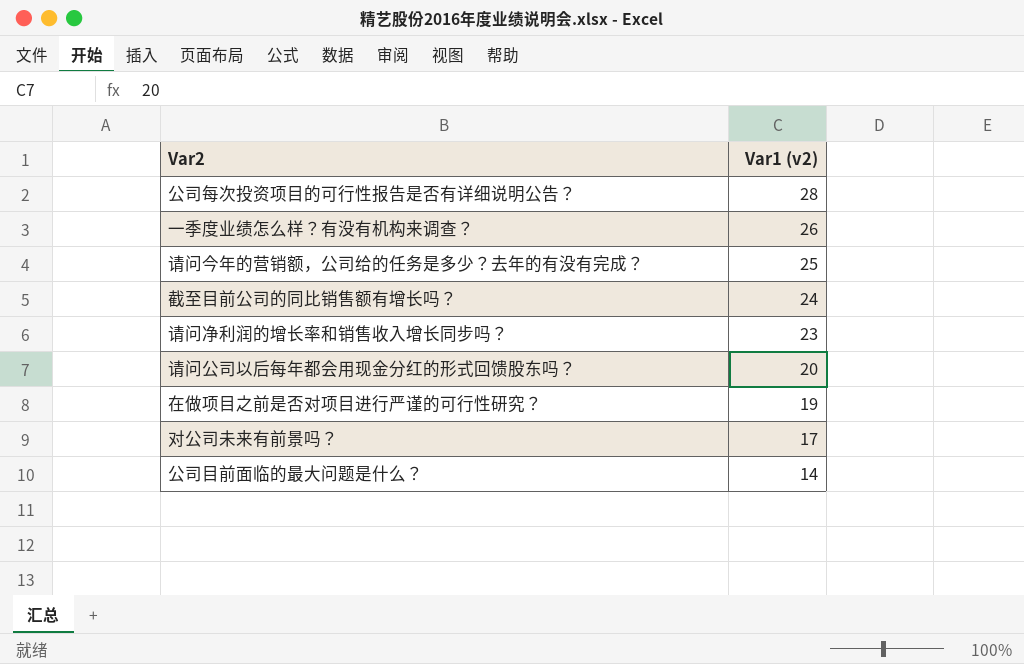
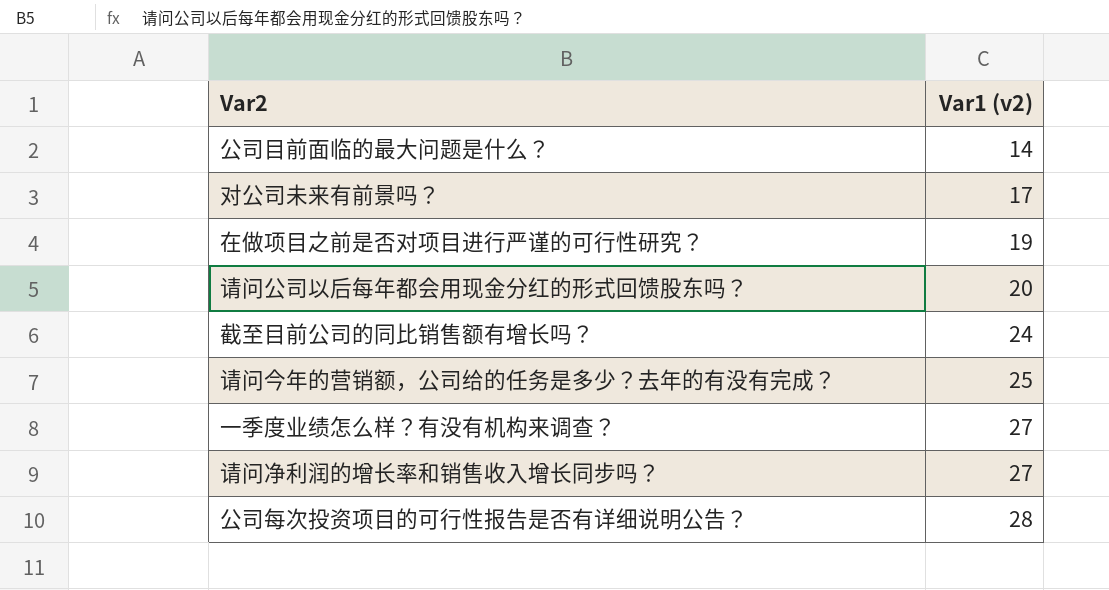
row order: Var1 (v2) descending -> Var1 (v2) ascending
一季度业绩怎么样？有没有机构来调查？ | Var1 (v2): 26 -> 27
请问净利润的增长率和销售收入增长同步吗？ | Var1 (v2): 23 -> 27

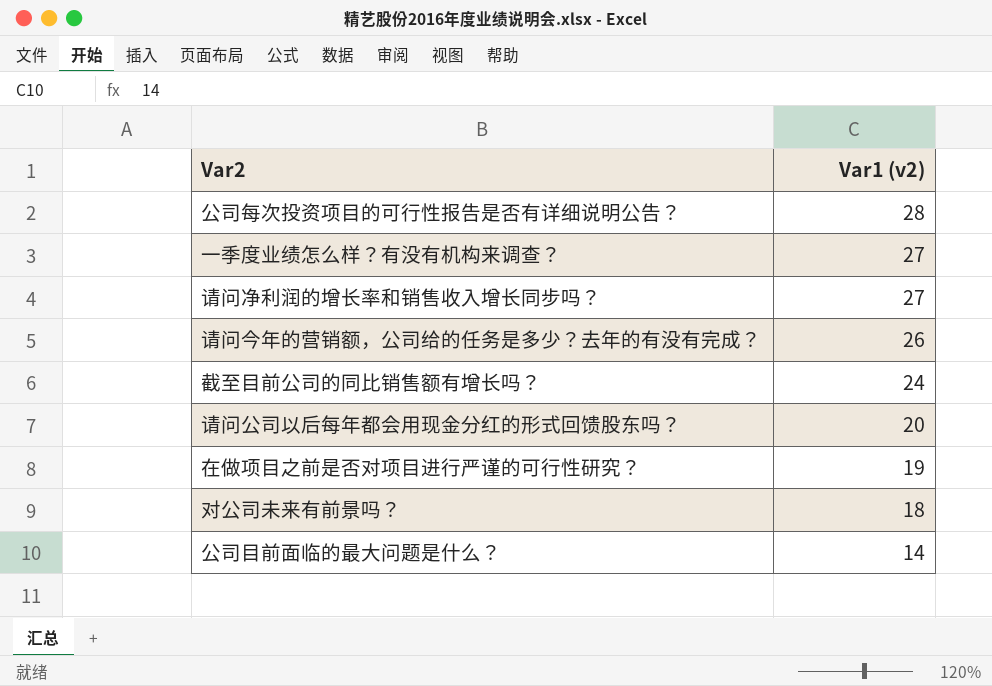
row order: Var1 (v2) ascending -> Var1 (v2) descending
请问今年的营销额，公司给的任务是多少？去年的有没有完成？ | Var1 (v2): 25 -> 26
对公司未来有前景吗？ | Var1 (v2): 17 -> 18

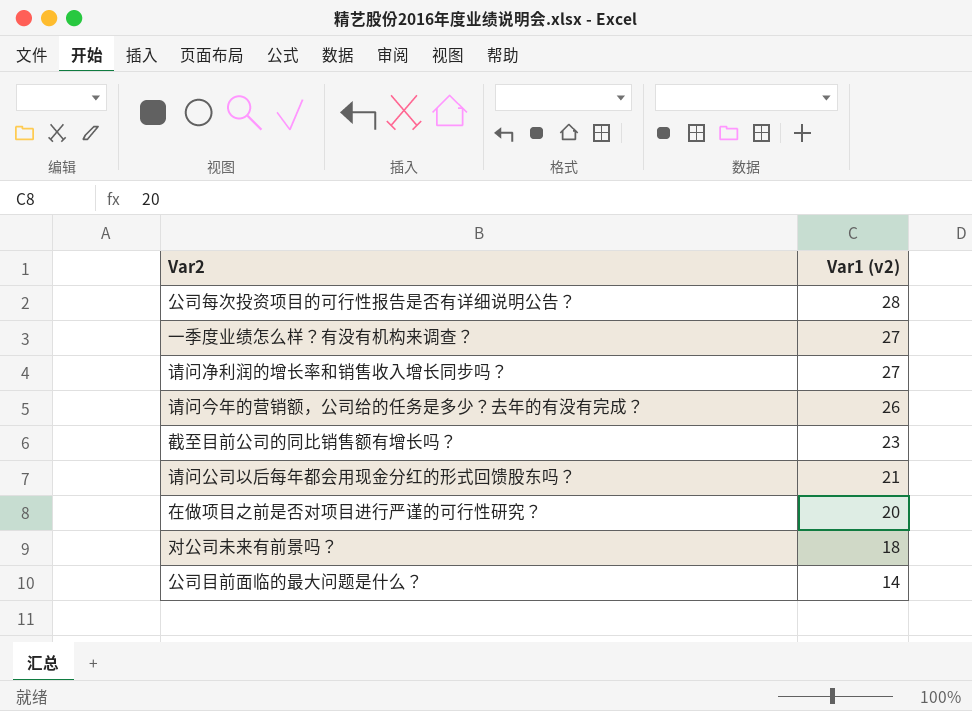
截至目前公司的同比销售额有增长吗？ | Var1 (v2): 24 -> 23
请问公司以后每年都会用现金分红的形式回馈股东吗？ | Var1 (v2): 20 -> 21
在做项目之前是否对项目进行严谨的可行性研究？ | Var1 (v2): 19 -> 20

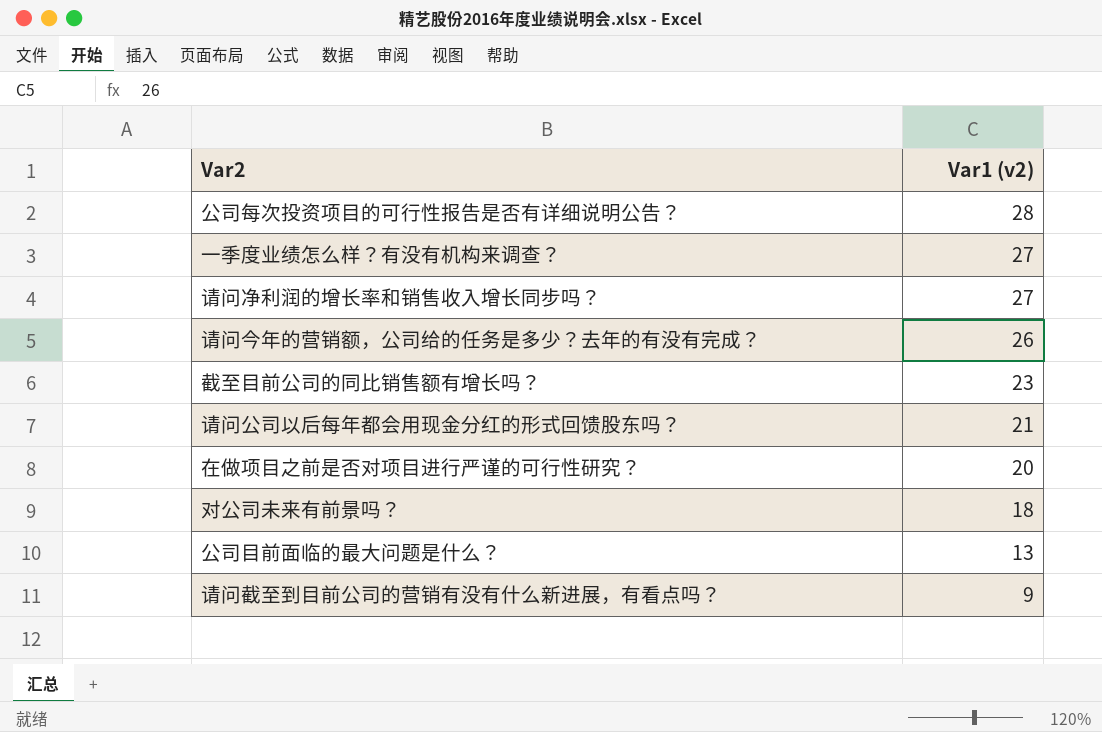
公司目前面临的最大问题是什么？ | Var1 (v2): 14 -> 13
row 请问截至到目前公司的营销有没有什么新进展，有看点吗？: none -> 9

